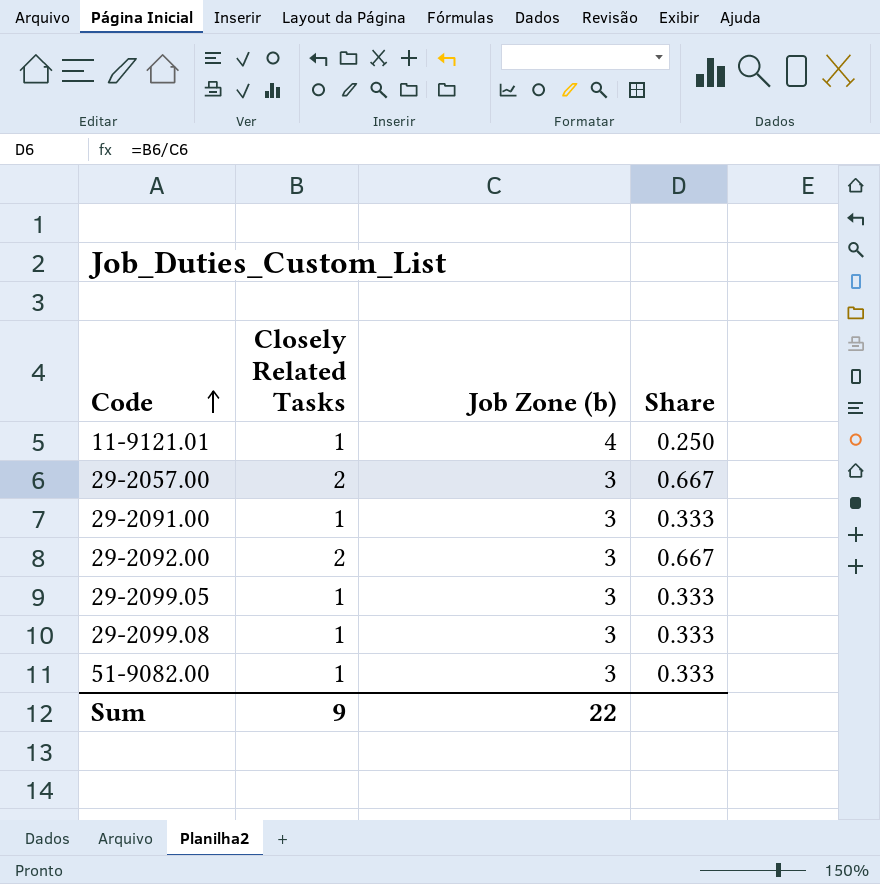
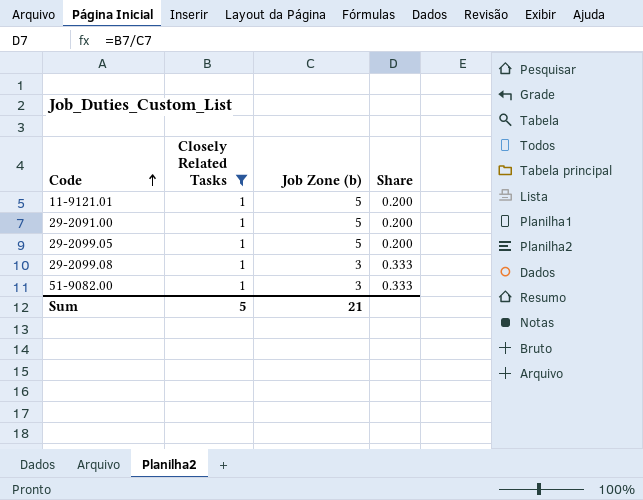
filter: none -> Closely Related Tasks = 1
11-9121.01 | Job Zone (b): 4 -> 5
11-9121.01 | Share: 0.250 -> 0.200
29-2091.00 | Job Zone (b): 3 -> 5
29-2091.00 | Share: 0.333 -> 0.200
29-2099.05 | Job Zone (b): 3 -> 5
29-2099.05 | Share: 0.333 -> 0.200
Sum | Closely Related Tasks: 9 -> 5
Sum | Job Zone (b): 22 -> 21

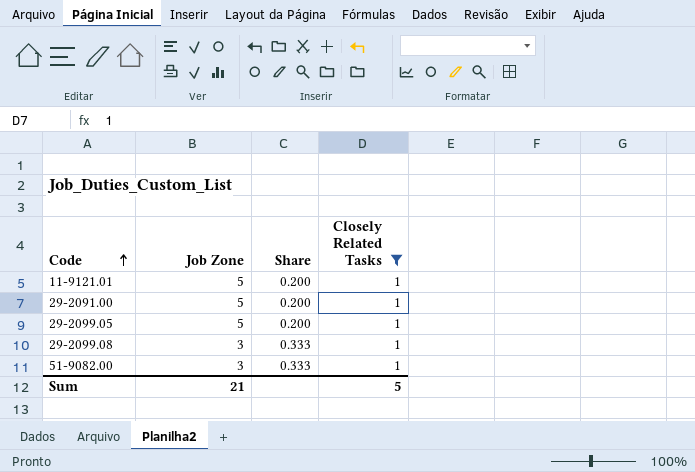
column name: Job Zone (b) -> Job Zone
column Closely Related Tasks | position: 2 -> 4

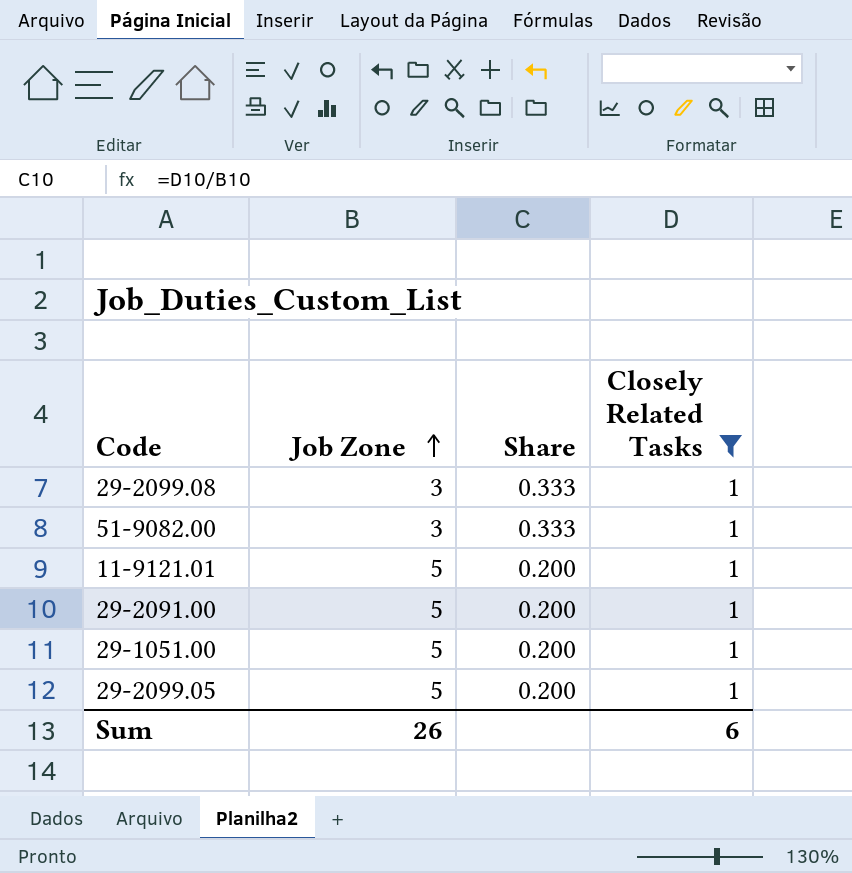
row order: Code ascending -> Job Zone ascending
row 29-1051.00: none -> 5 | 0.200 | 1
Sum | Job Zone: 21 -> 26
Sum | Closely Related Tasks: 5 -> 6

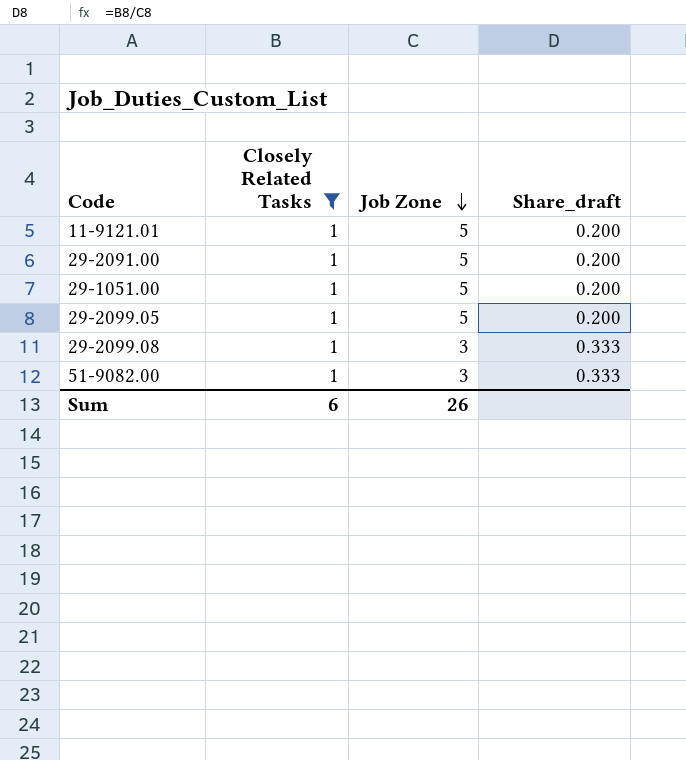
row order: Job Zone ascending -> Job Zone descending
column Closely Related Tasks | position: 4 -> 2
column name: Share -> Share_draft

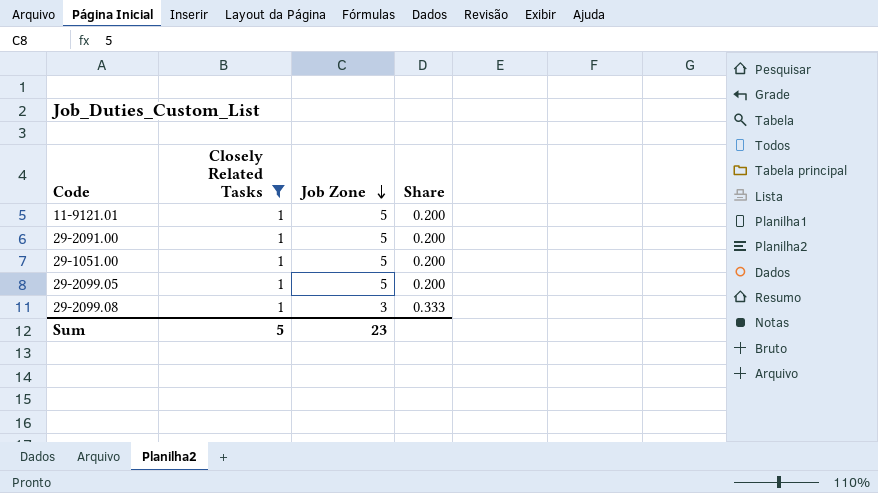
column name: Share_draft -> Share
row 51-9082.00: 1 | 3 | 0.333 -> none
Sum | Closely Related Tasks: 6 -> 5
Sum | Job Zone: 26 -> 23

